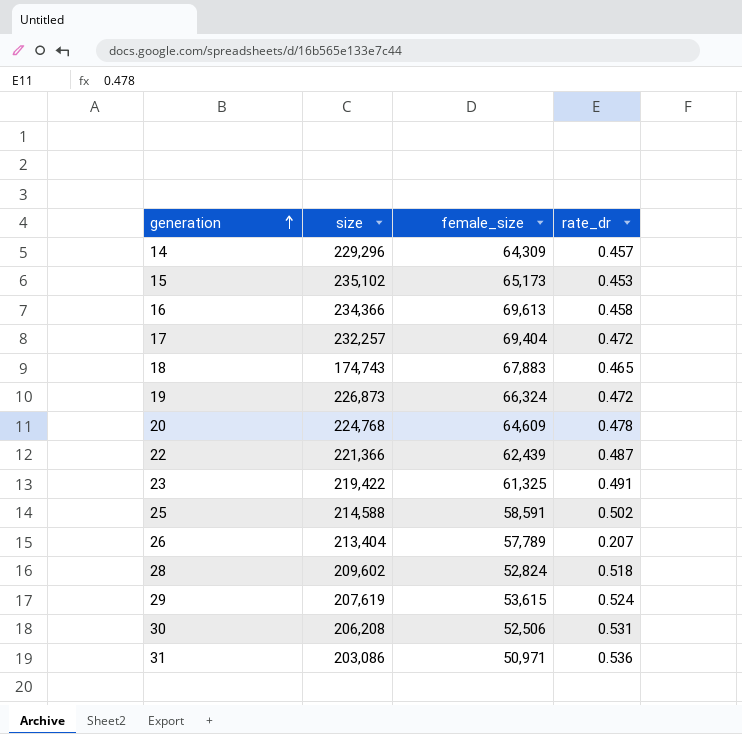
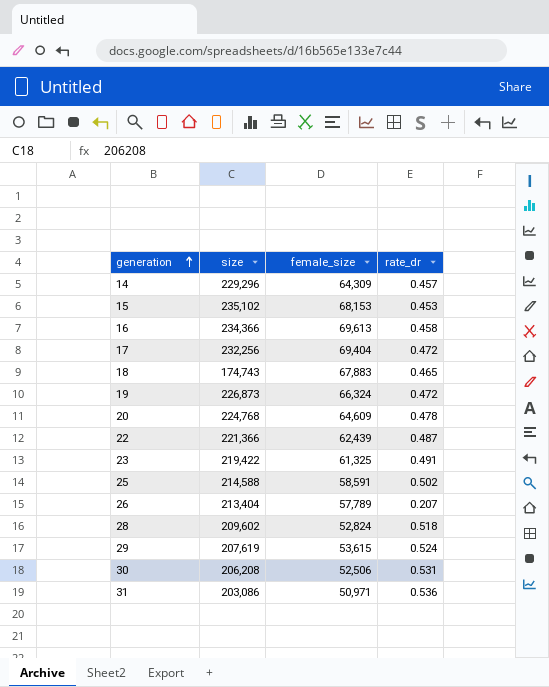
15 | female_size: 65,173 -> 68,153
17 | size: 232,257 -> 232,256

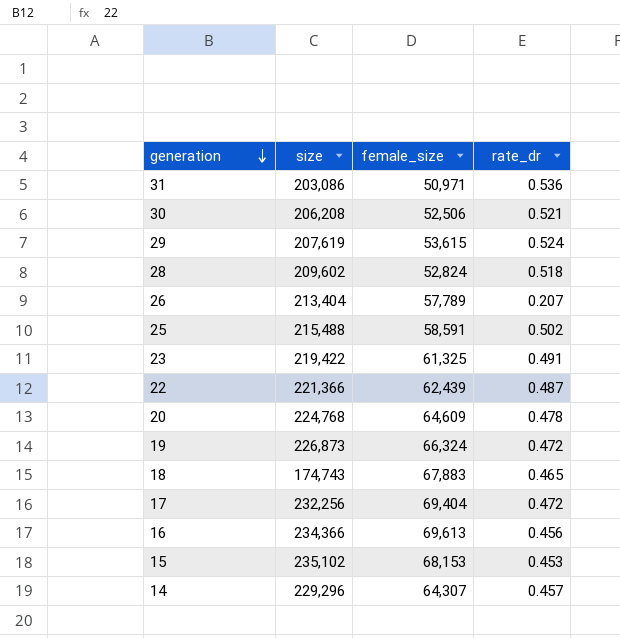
row order: generation ascending -> generation descending
30 | rate_dr: 0.531 -> 0.521
25 | size: 214,588 -> 215,488
16 | rate_dr: 0.458 -> 0.456
14 | female_size: 64,309 -> 64,307

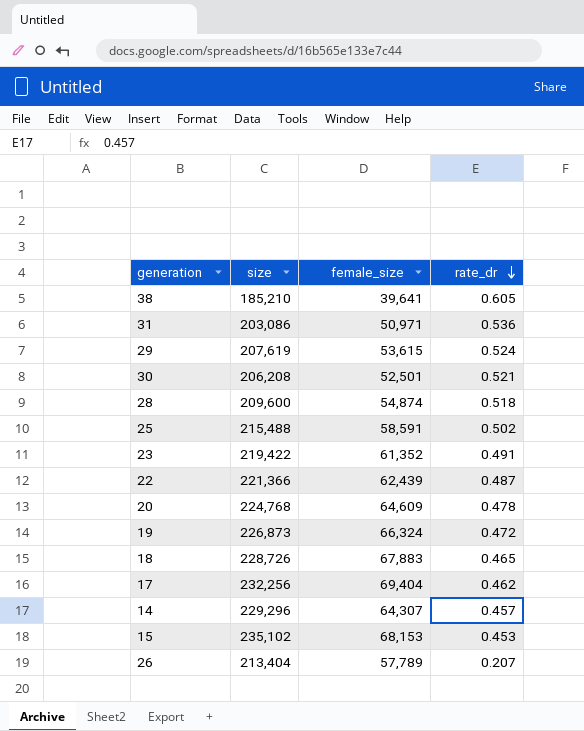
row order: generation descending -> rate_dr descending
row 16: 234,366 | 69,613 | 0.456 -> none
row 38: none -> 185,210 | 39,641 | 0.605
30 | female_size: 52,506 -> 52,501
28 | size: 209,602 -> 209,600
28 | female_size: 52,824 -> 54,874
23 | female_size: 61,325 -> 61,352
18 | size: 174,743 -> 228,726
17 | rate_dr: 0.472 -> 0.462

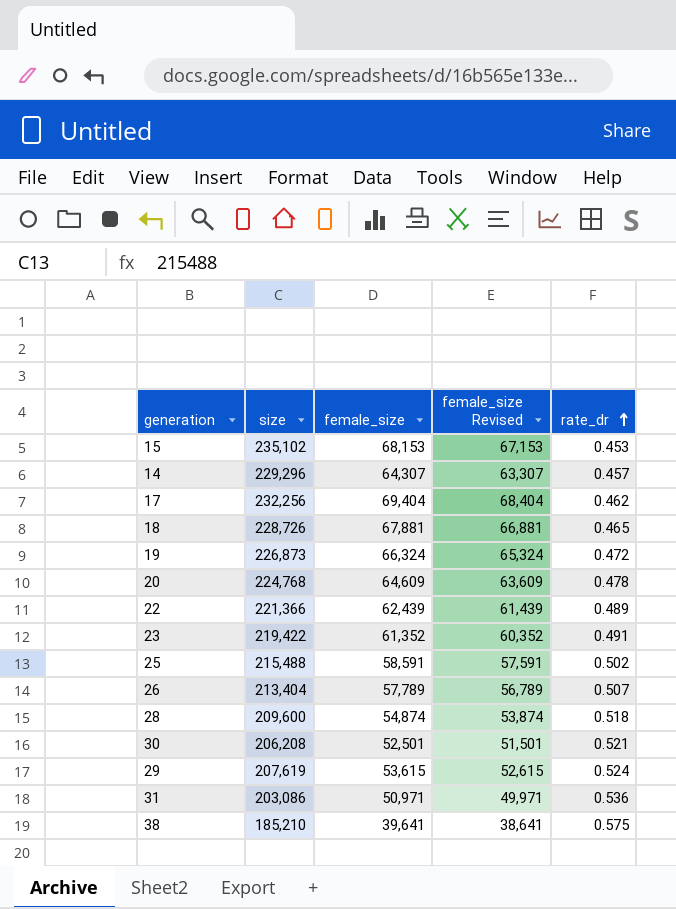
row order: rate_dr descending -> rate_dr ascending
column female_size Revised | formula: none -> [female_size] - 1000
18 | female_size: 67,883 -> 67,881
22 | rate_dr: 0.487 -> 0.489
26 | rate_dr: 0.207 -> 0.507
38 | rate_dr: 0.605 -> 0.575

